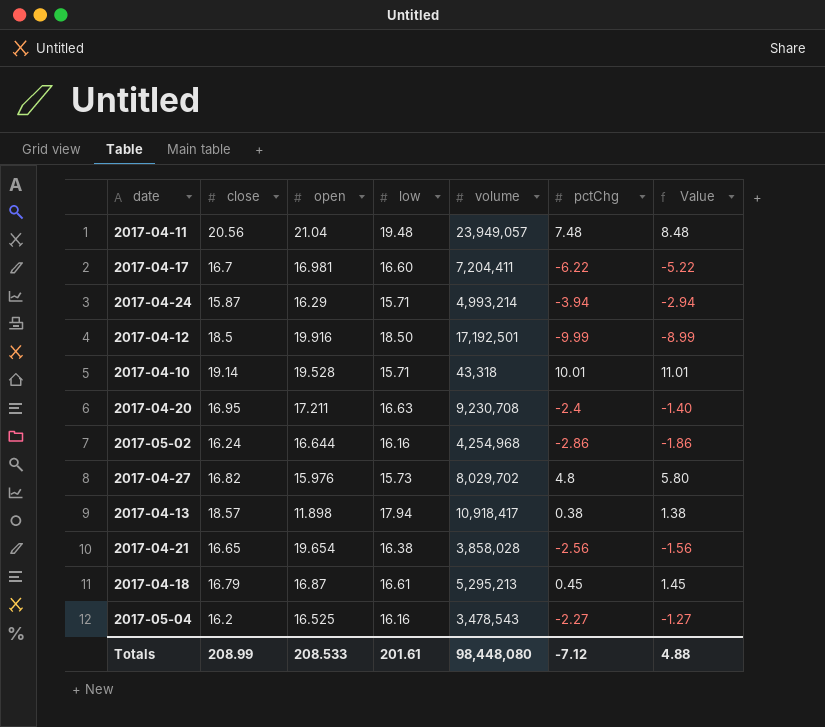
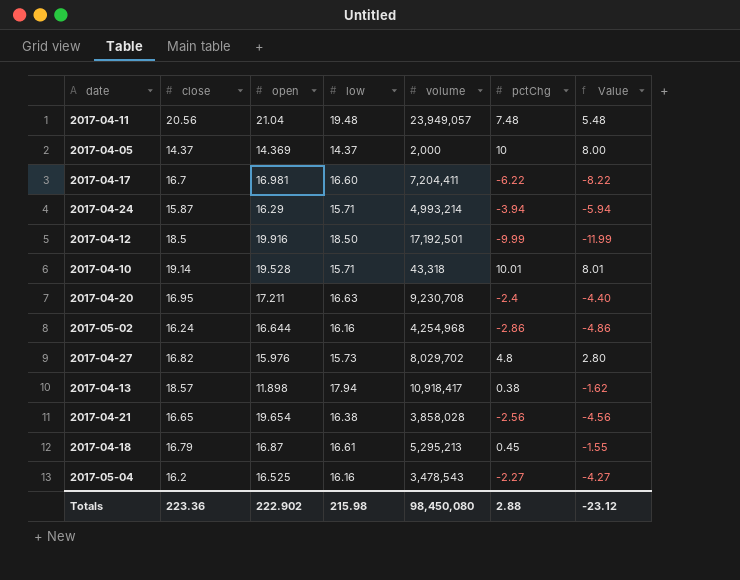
column Value | formula: [pctChg] + 1 -> [pctChg] - 2
row 2017-04-05: none -> 14.37 | 14.369 | 14.37 | 2,000 | 10 | 8.00
Totals | close: 208.99 -> 223.36
Totals | open: 208.533 -> 222.902
Totals | low: 201.61 -> 215.98
Totals | volume: 98,448,080 -> 98,450,080
Totals | pctChg: -7.12 -> 2.88
Totals | Value: 4.88 -> -23.12

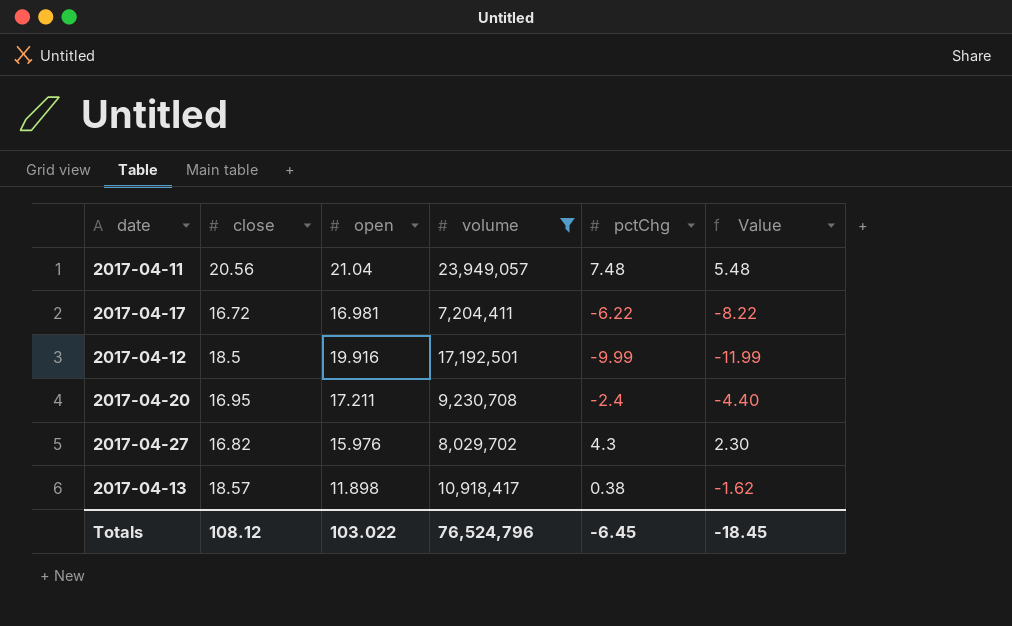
filter: none -> volume >= 7,204,411
column low | position: 4 -> none
2017-04-17 | close: 16.7 -> 16.72
2017-04-27 | pctChg: 4.8 -> 4.3
2017-04-27 | Value: 2.80 -> 2.30
Totals | close: 223.36 -> 108.12
Totals | open: 222.902 -> 103.022
Totals | volume: 98,450,080 -> 76,524,796
Totals | pctChg: 2.88 -> -6.45
Totals | Value: -23.12 -> -18.45

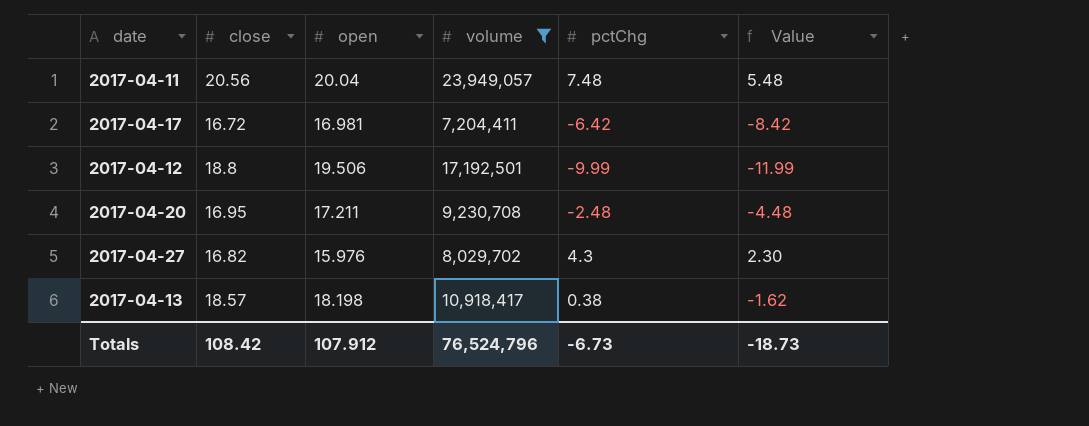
2017-04-11 | open: 21.04 -> 20.04
2017-04-17 | pctChg: -6.22 -> -6.42
2017-04-17 | Value: -8.22 -> -8.42
2017-04-12 | close: 18.5 -> 18.8
2017-04-12 | open: 19.916 -> 19.506
2017-04-20 | pctChg: -2.4 -> -2.48
2017-04-20 | Value: -4.40 -> -4.48
2017-04-13 | open: 11.898 -> 18.198
Totals | close: 108.12 -> 108.42
Totals | open: 103.022 -> 107.912
Totals | pctChg: -6.45 -> -6.73
Totals | Value: -18.45 -> -18.73

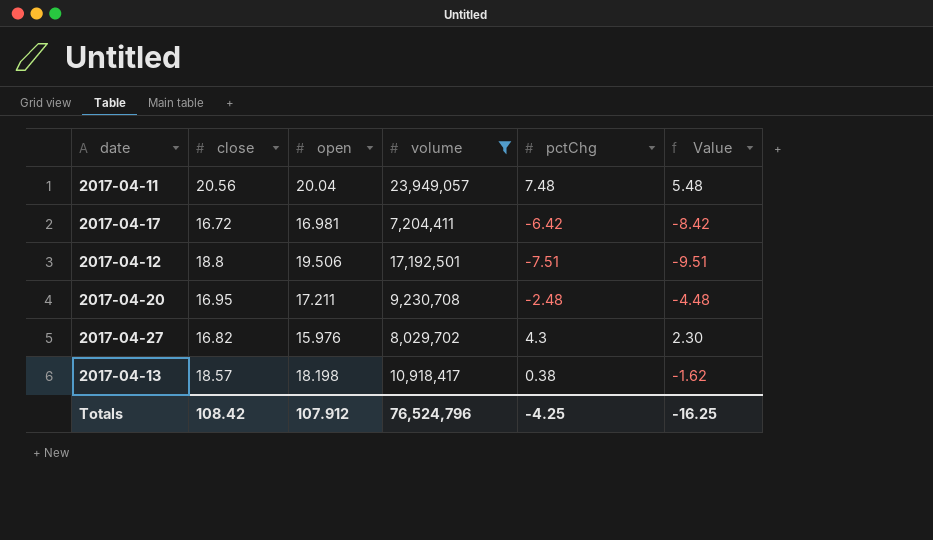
2017-04-12 | pctChg: -9.99 -> -7.51
2017-04-12 | Value: -11.99 -> -9.51
Totals | pctChg: -6.73 -> -4.25
Totals | Value: -18.73 -> -16.25

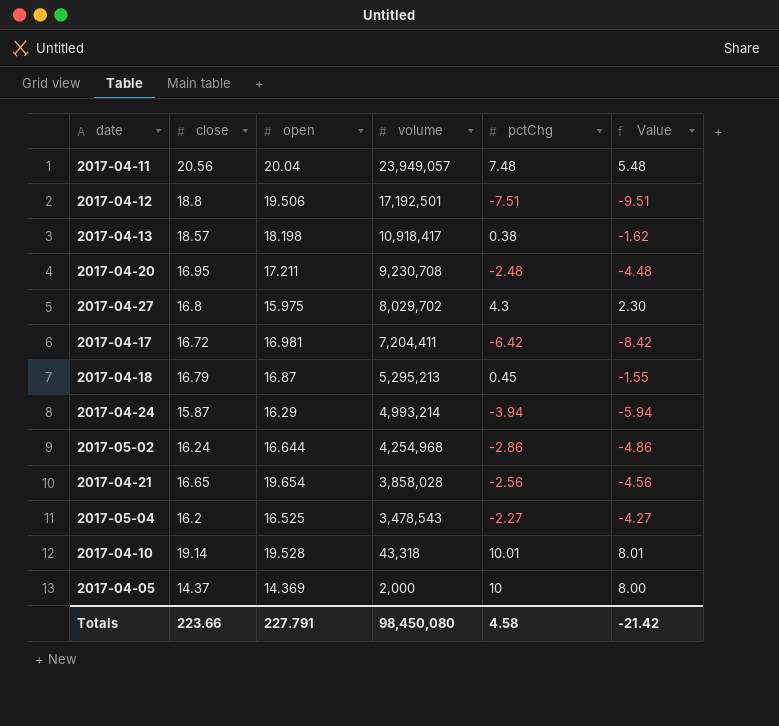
filter: volume >= 7,204,411 -> none
row order: none -> volume descending
2017-04-27 | close: 16.82 -> 16.8
2017-04-27 | open: 15.976 -> 15.975
Totals | close: 108.42 -> 223.66
Totals | open: 107.912 -> 227.791
Totals | volume: 76,524,796 -> 98,450,080
Totals | pctChg: -4.25 -> 4.58
Totals | Value: -16.25 -> -21.42

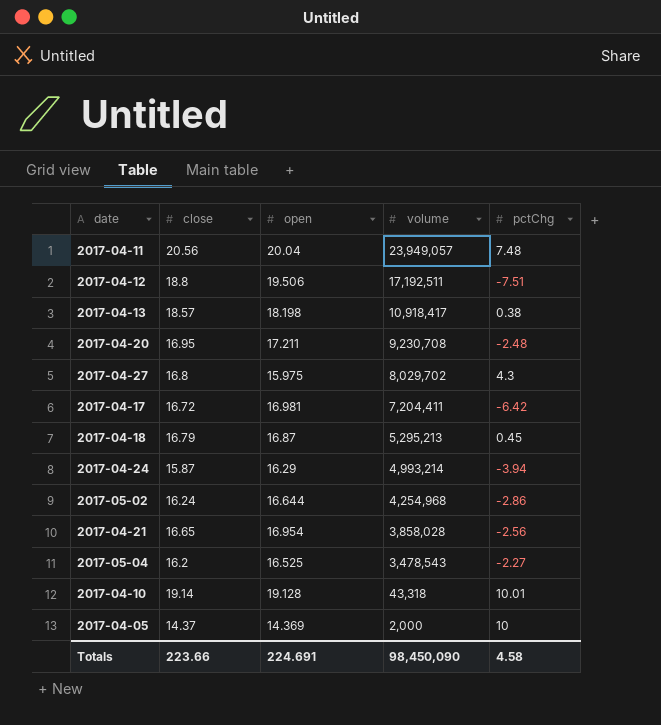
column Value | formula: [pctChg] - 2 -> none
2017-04-12 | volume: 17,192,501 -> 17,192,511
2017-04-21 | open: 19.654 -> 16.954
2017-04-10 | open: 19.528 -> 19.128
Totals | open: 227.791 -> 224.691
Totals | volume: 98,450,080 -> 98,450,090

